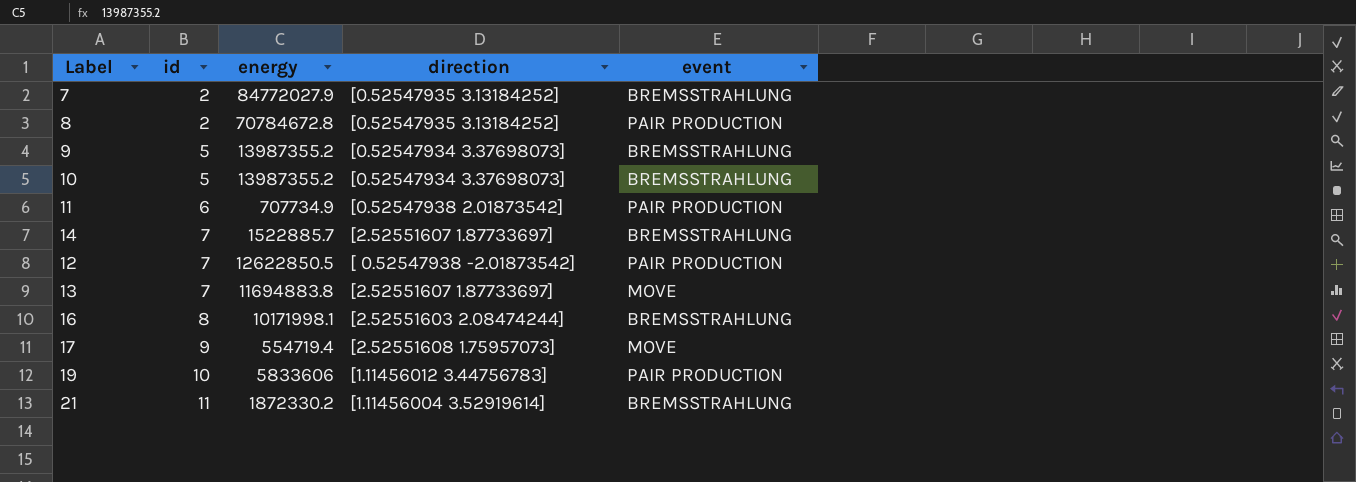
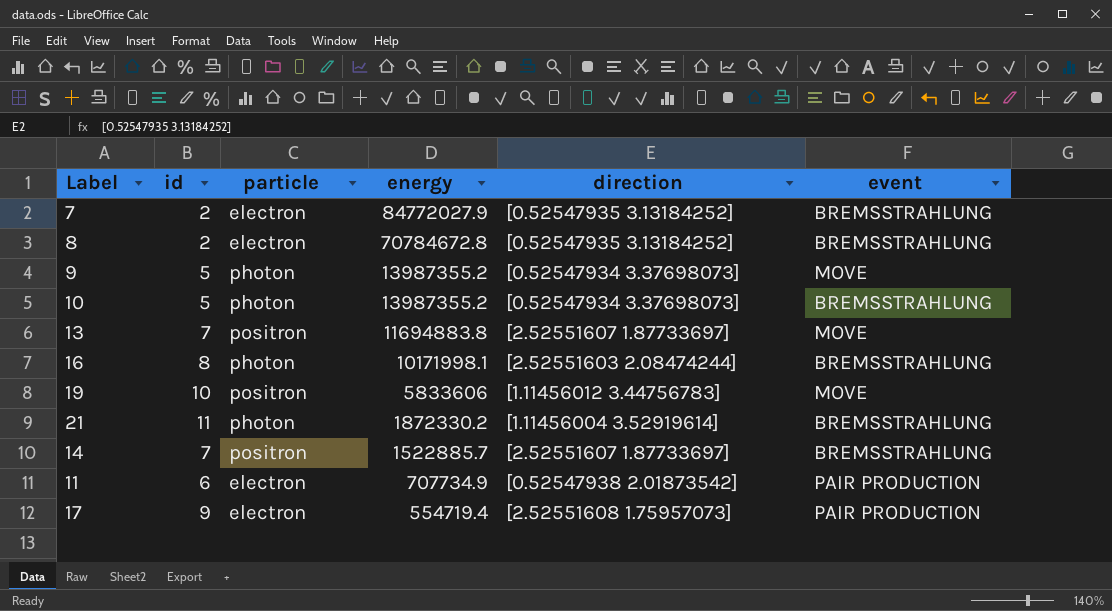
row order: id ascending -> energy descending
column particle | position: none -> 3
row 12: 7 | 12622850.5 | [ 0.52547938 -2.01873542] | PAIR PRODUCTION -> none
8 | event: PAIR PRODUCTION -> BREMSSTRAHLUNG
9 | event: BREMSSTRAHLUNG -> MOVE
19 | event: PAIR PRODUCTION -> MOVE
17 | event: MOVE -> PAIR PRODUCTION

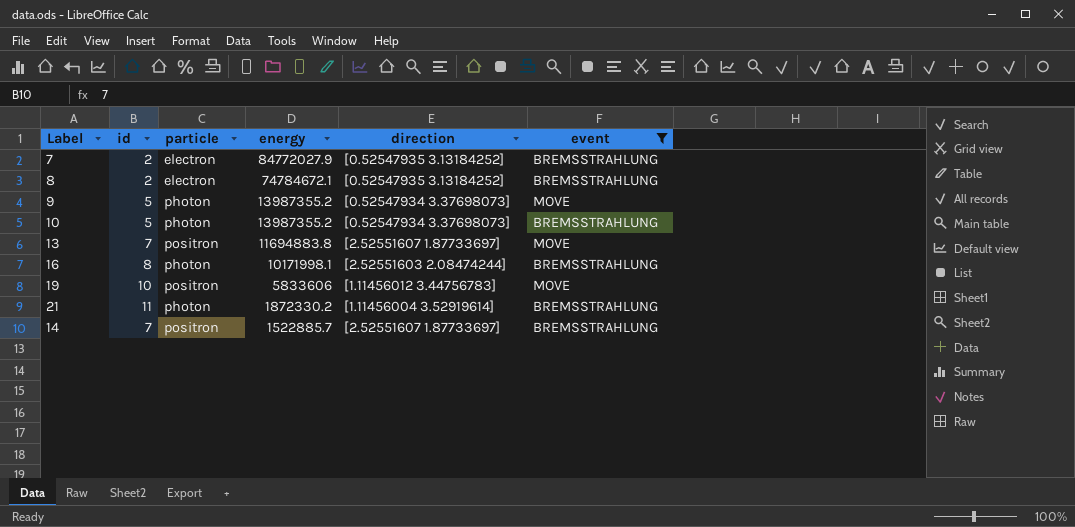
filter: none -> event != PAIR PRODUCTION
8 | energy: 70784672.8 -> 74784672.1

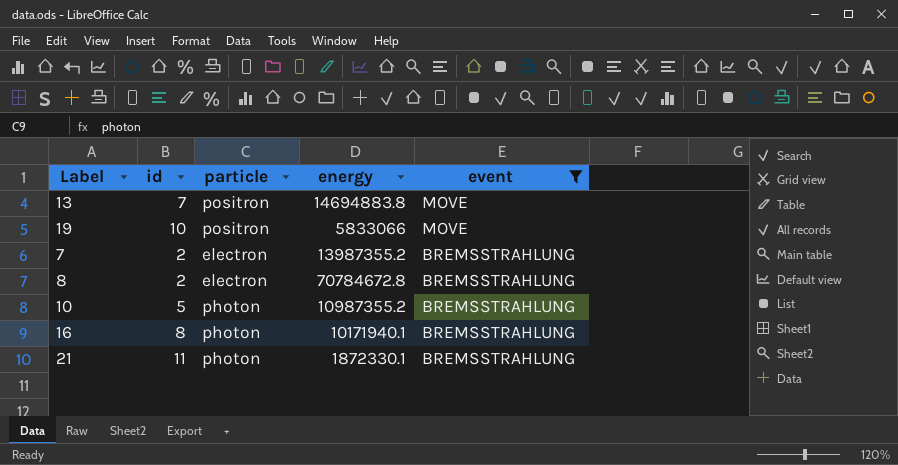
row order: energy descending -> event descending
column direction | position: 5 -> none
row 9: 5 | photon | 13987355.2 | [0.52547934 3.37698073] | MOVE -> none
row 14: 7 | positron | 1522885.7 | [2.52551607 1.87733697] | BREMSSTRAHLUNG -> none
13 | energy: 11694883.8 -> 14694883.8
19 | energy: 5833606 -> 5833066
7 | energy: 84772027.9 -> 13987355.2
8 | energy: 74784672.1 -> 70784672.8
10 | energy: 13987355.2 -> 10987355.2
16 | energy: 10171998.1 -> 10171940.1
21 | energy: 1872330.2 -> 1872330.1

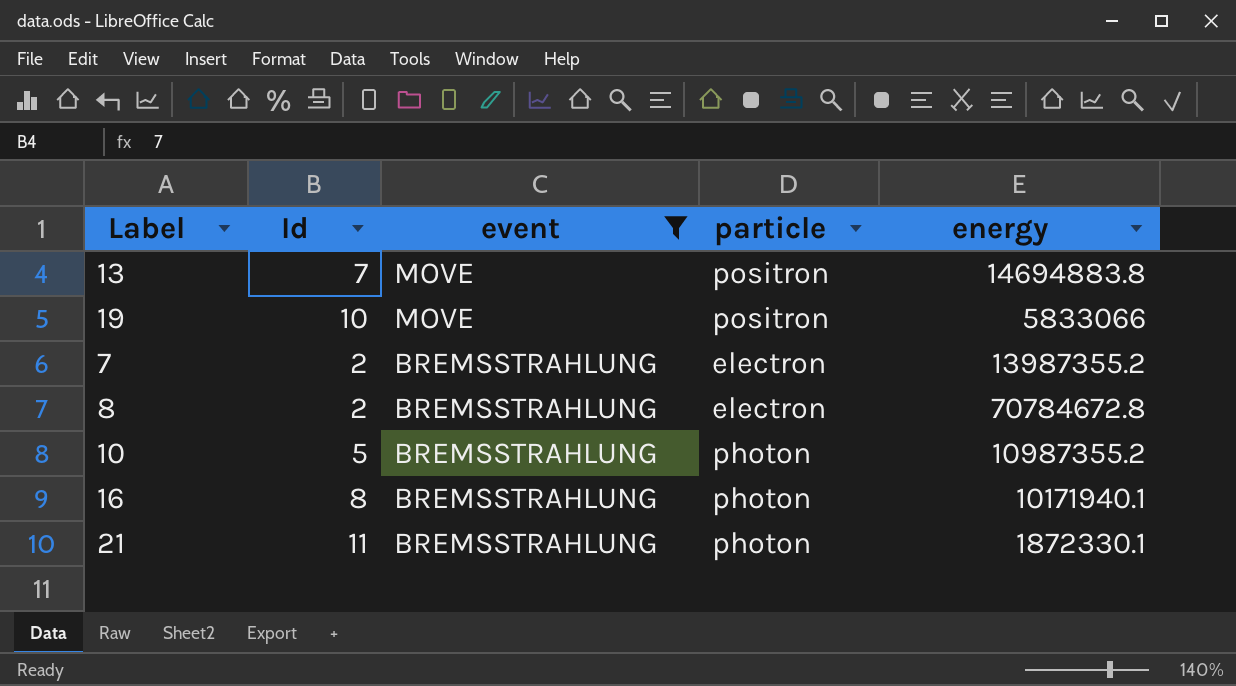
column name: id -> Id
column event | position: 5 -> 3

